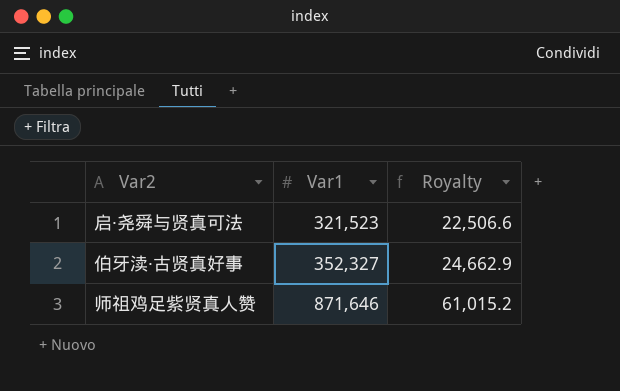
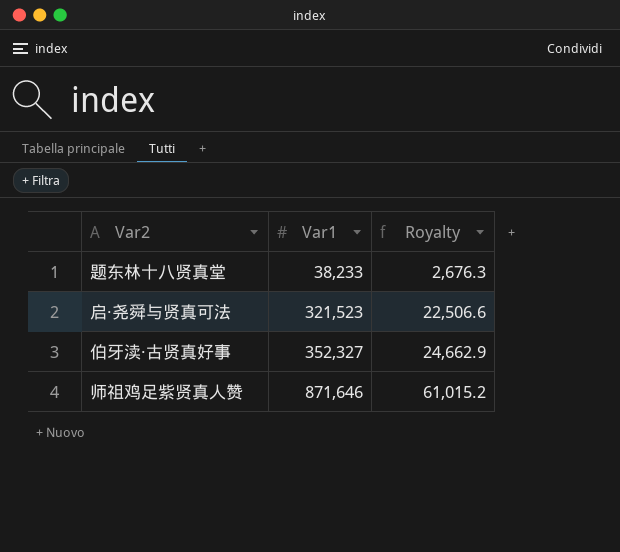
row 题东林十八贤真堂: none -> 38,233 | 2,676.3

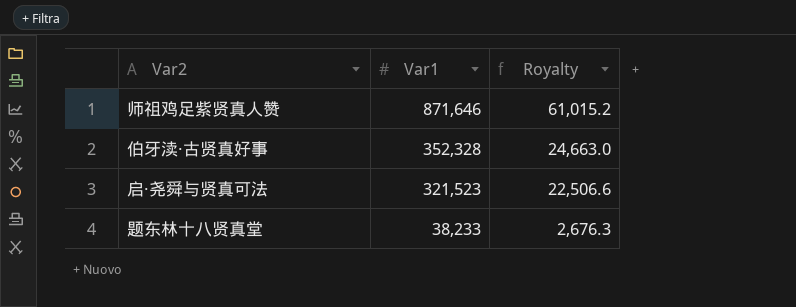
row order: Var1 ascending -> Var1 descending
伯牙渎·古贤真好事 | Var1: 352,327 -> 352,328
伯牙渎·古贤真好事 | Royalty: 24,662.9 -> 24,663.0

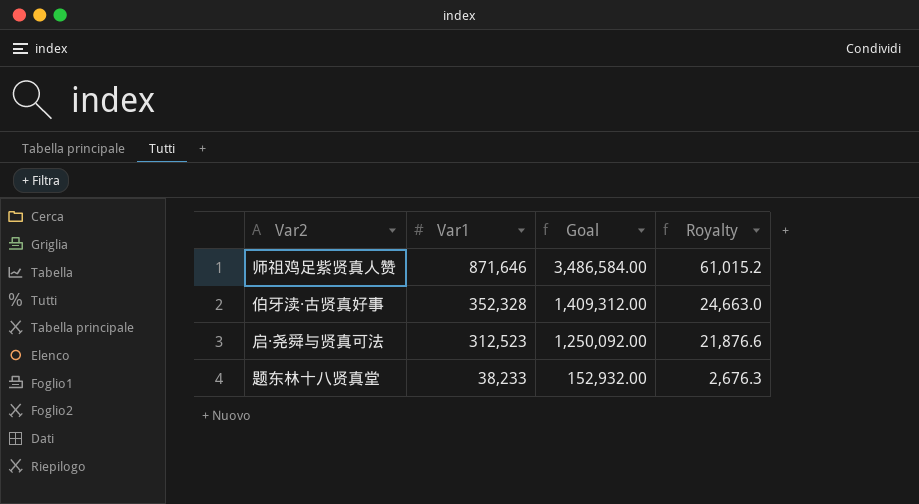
column Goal | formula: none -> [Var1] * 4
启·尧舜与贤真可法 | Var1: 321,523 -> 312,523
启·尧舜与贤真可法 | Royalty: 22,506.6 -> 21,876.6

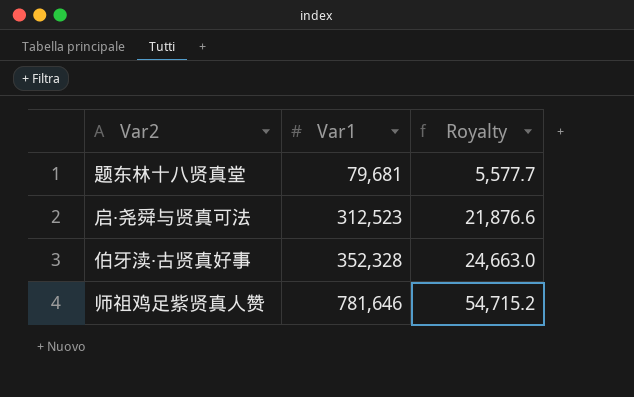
row order: Var1 descending -> Var1 ascending
column Goal | formula: [Var1] * 4 -> none
题东林十八贤真堂 | Var1: 38,233 -> 79,681
题东林十八贤真堂 | Royalty: 2,676.3 -> 5,577.7
师祖鸡足紫贤真人赞 | Var1: 871,646 -> 781,646
师祖鸡足紫贤真人赞 | Royalty: 61,015.2 -> 54,715.2

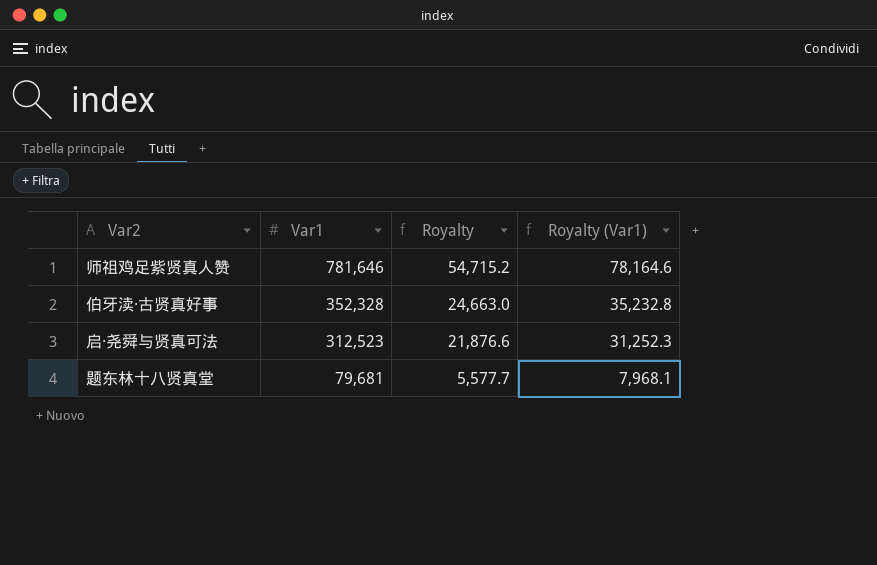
row order: Var1 ascending -> Var1 descending
column Royalty (Var1) | formula: none -> [Var1] * 0.1

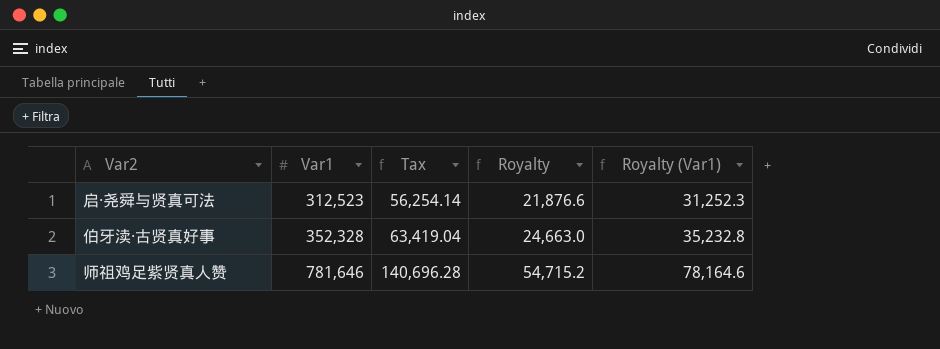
row order: Var1 descending -> Var1 ascending
column Tax | formula: none -> [Var1] * 0.18
row 题东林十八贤真堂: 79,681 | 5,577.7 | 7,968.1 -> none

